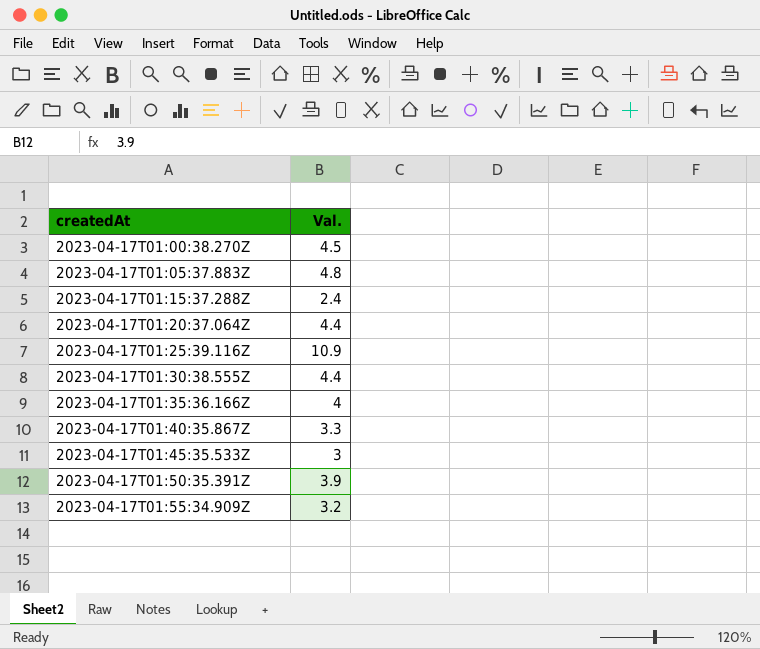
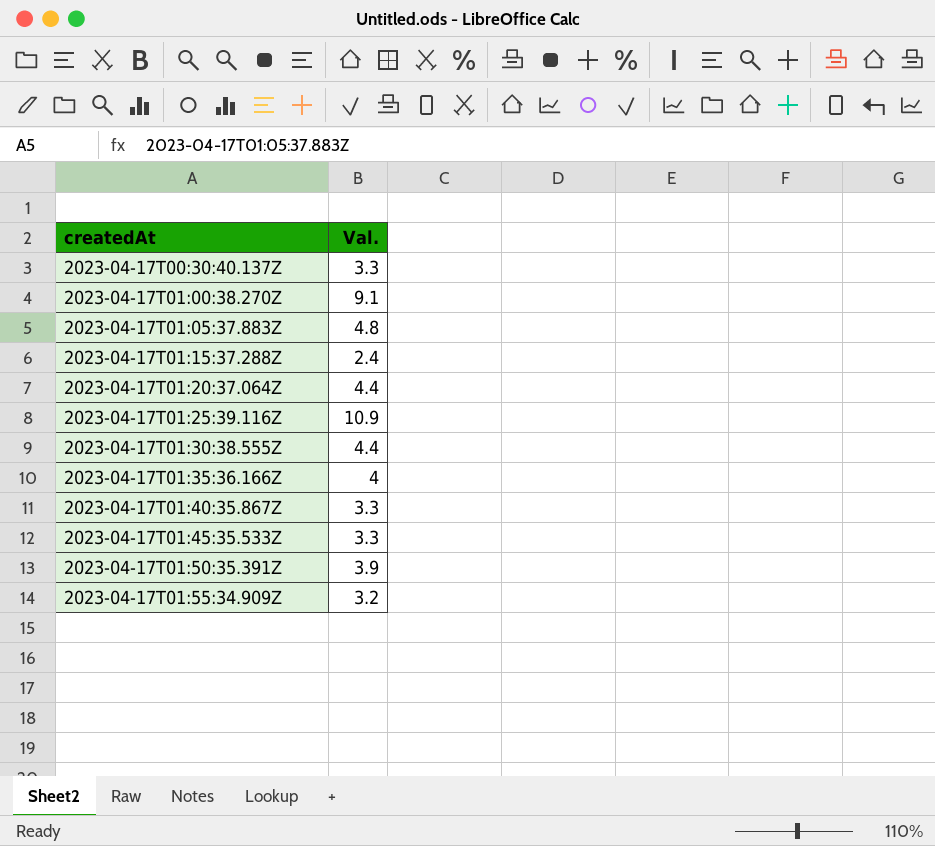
row 2023-04-17T00:30:40.137Z: none -> 3.3
2023-04-17T01:00:38.270Z | Val.: 4.5 -> 9.1
2023-04-17T01:45:35.533Z | Val.: 3 -> 3.3

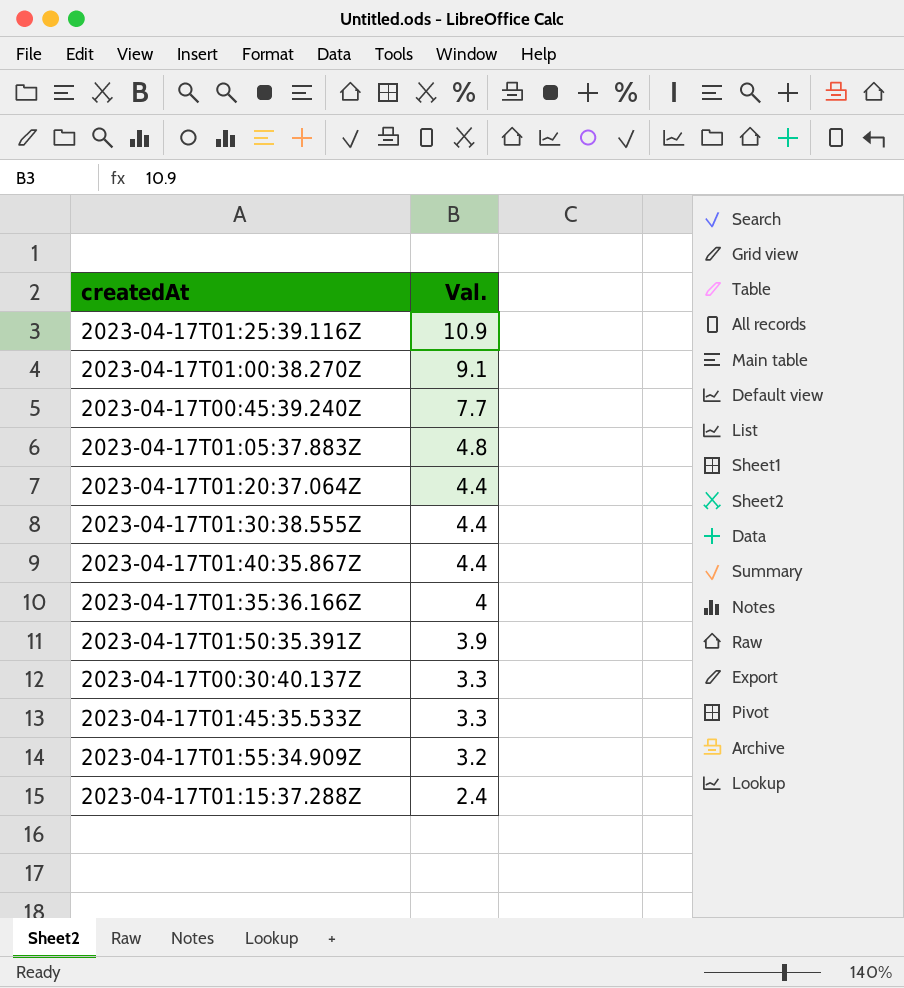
row order: createdAt ascending -> Val. descending
row 2023-04-17T00:45:39.240Z: none -> 7.7
2023-04-17T01:40:35.867Z | Val.: 3.3 -> 4.4

